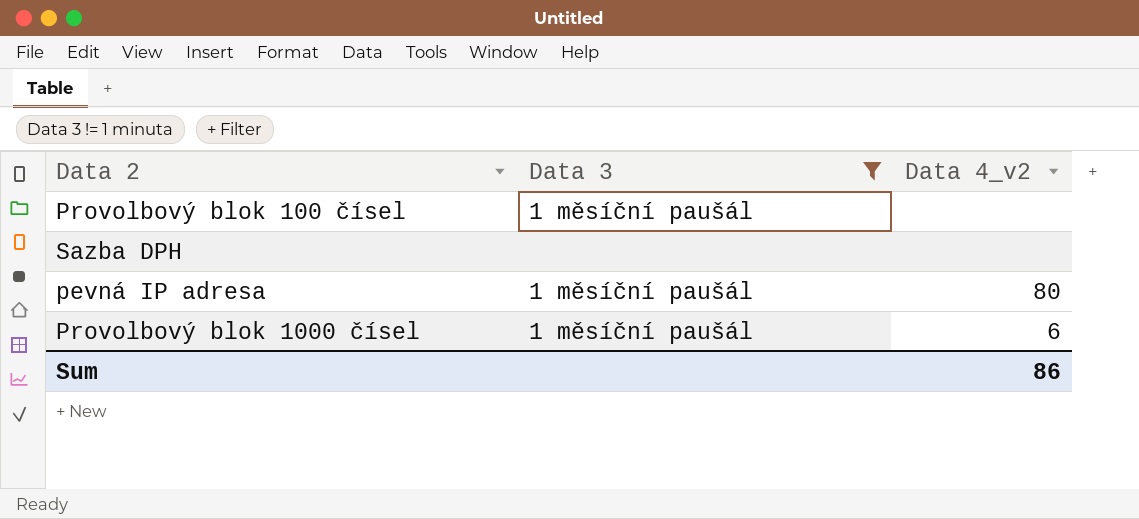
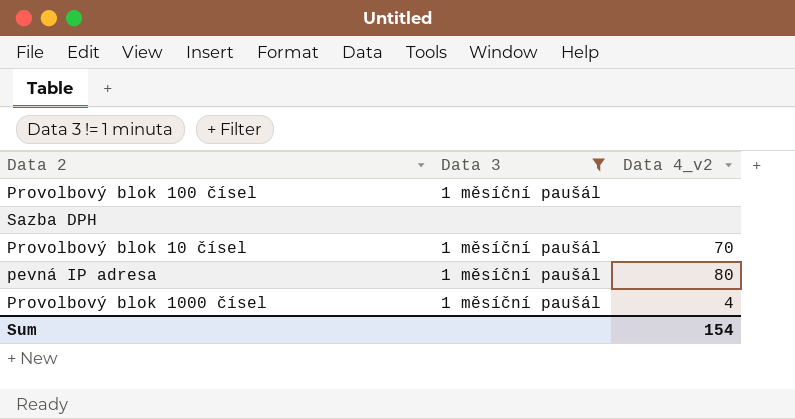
row Provolbový blok 10 čísel: none -> 1 měsíční paušál | 70
Provolbový blok 1000 čísel | Data 4_v2: 6 -> 4
Sum | Data 4_v2: 86 -> 154

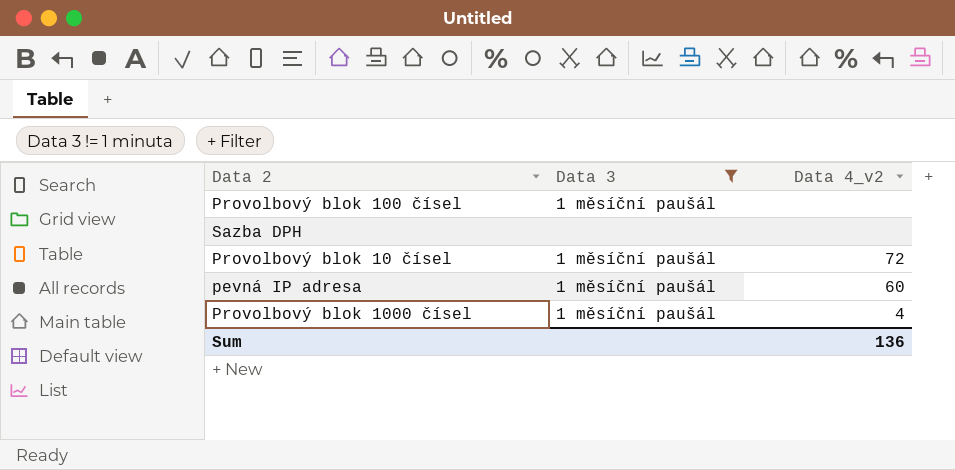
Provolbový blok 10 čísel | Data 4_v2: 70 -> 72
pevná IP adresa | Data 4_v2: 80 -> 60
Sum | Data 4_v2: 154 -> 136

